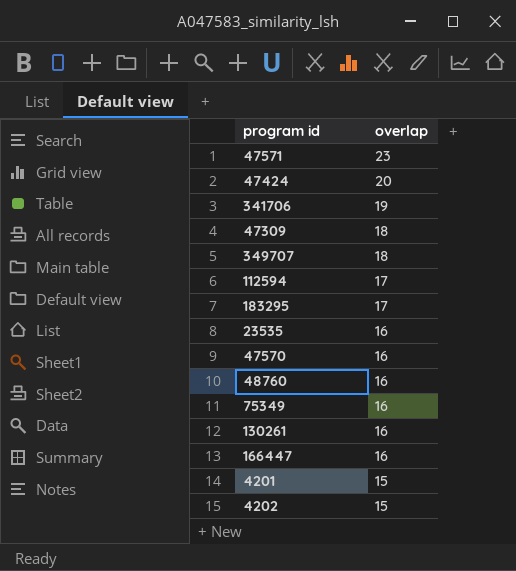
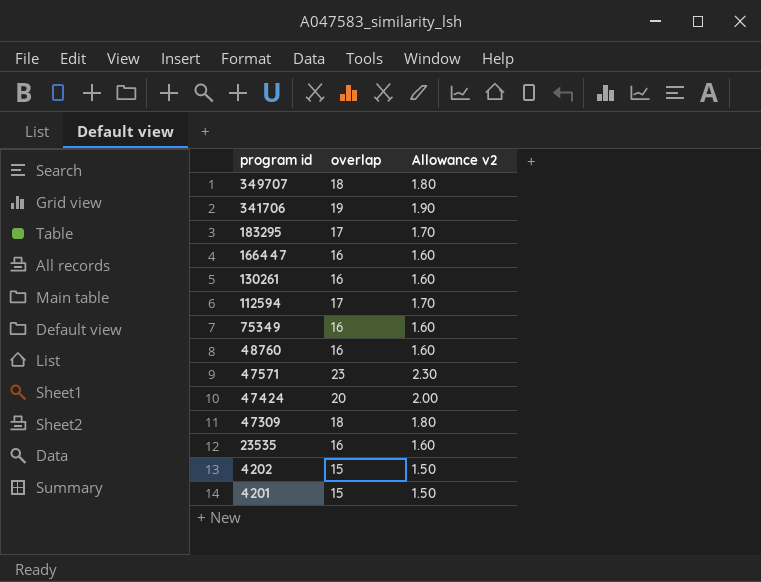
row order: overlap descending -> program id descending
column Allowance v2 | formula: none -> [overlap] * 0.1
row 47570: 16 -> none

